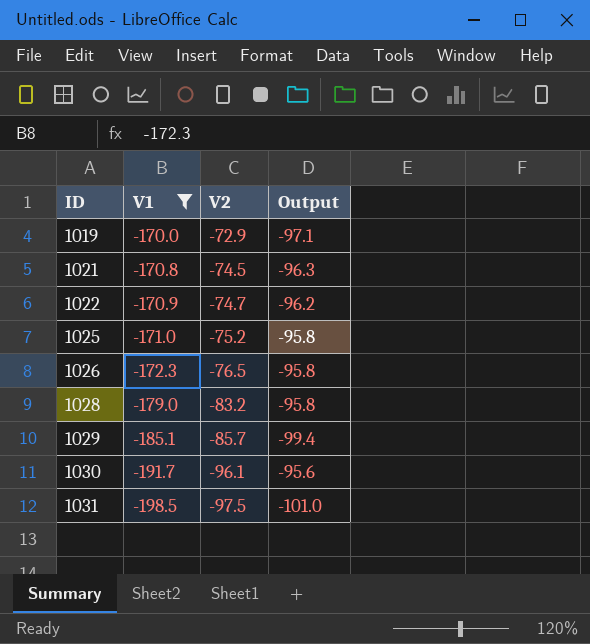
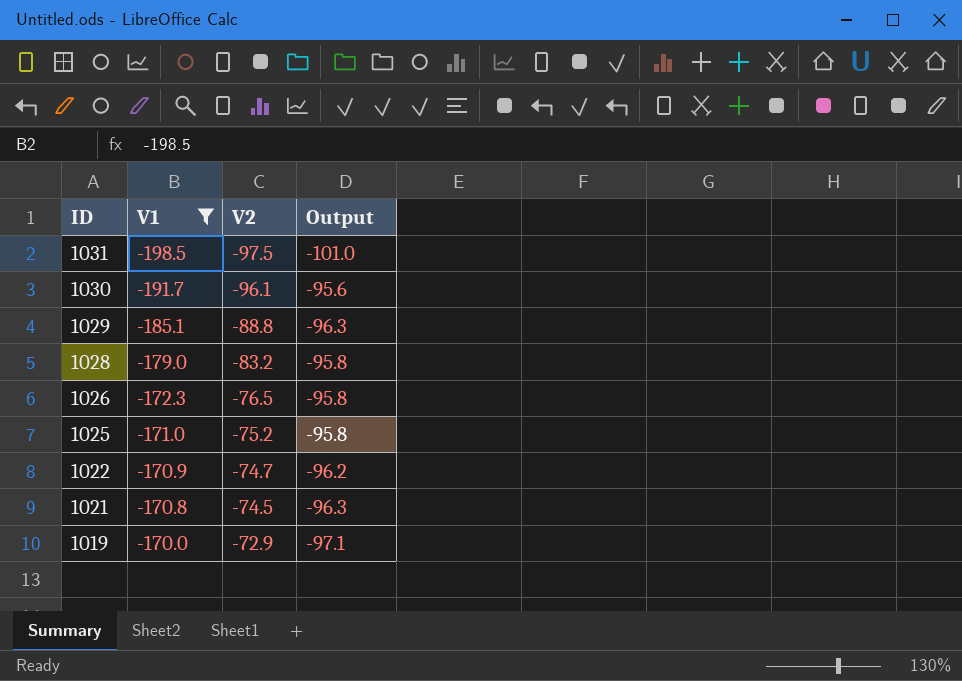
row order: ID ascending -> ID descending
1029 | V2: -85.7 -> -88.8
1029 | Output: -99.4 -> -96.3

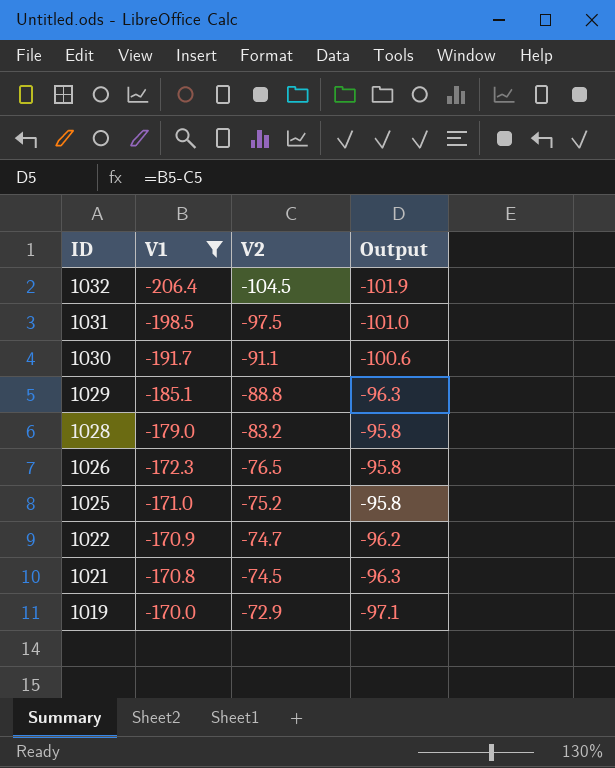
row 1032: none -> -206.4 | -104.5 | -101.9
1030 | V2: -96.1 -> -91.1
1030 | Output: -95.6 -> -100.6

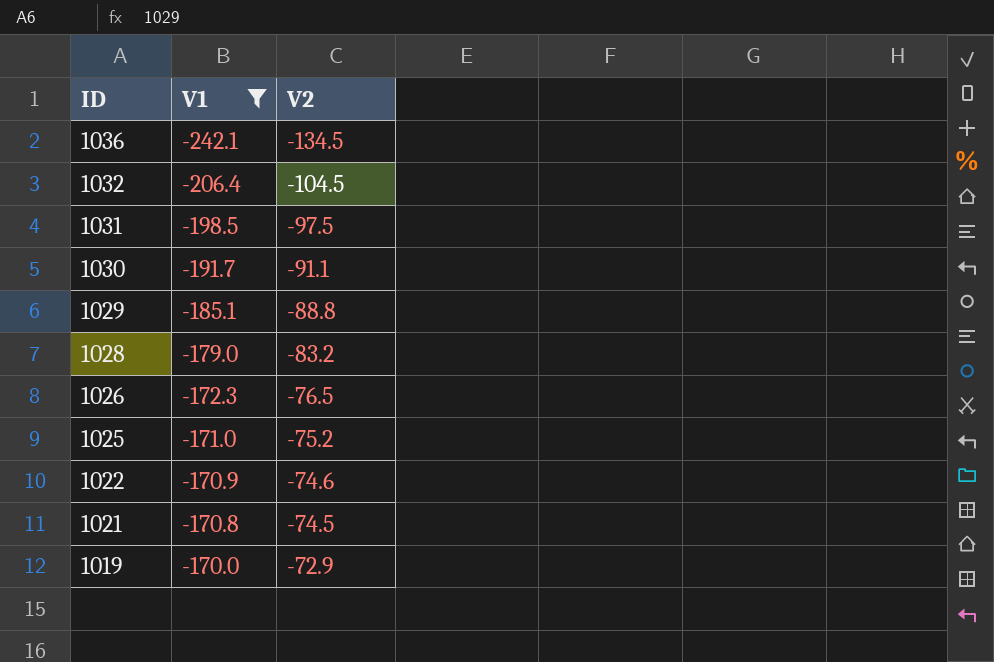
column Output | formula: [V1] - [V2] -> none
row 1036: none -> -242.1 | -134.5
1022 | V2: -74.7 -> -74.6

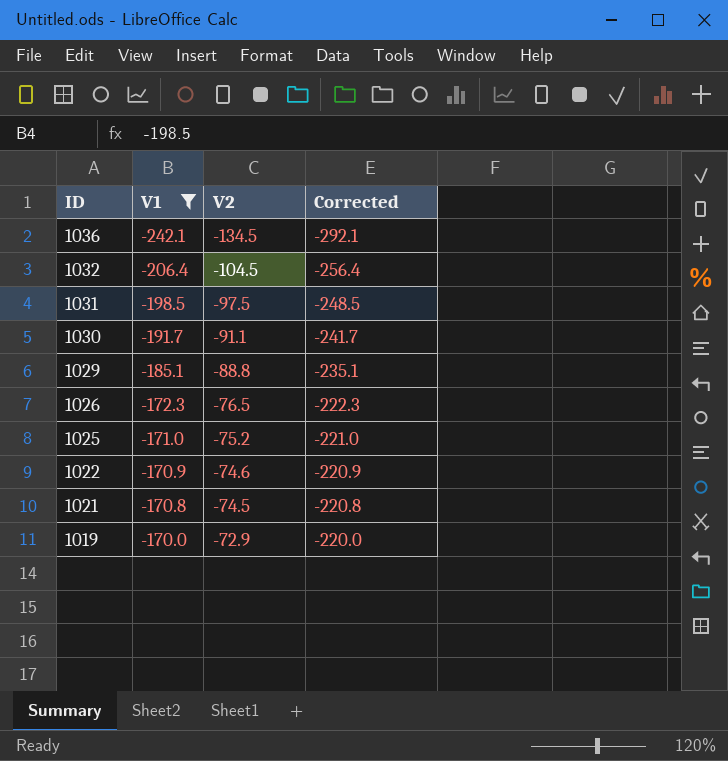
column Corrected | formula: none -> [V1] - 50
row 1028: -179.0 | -83.2 -> none

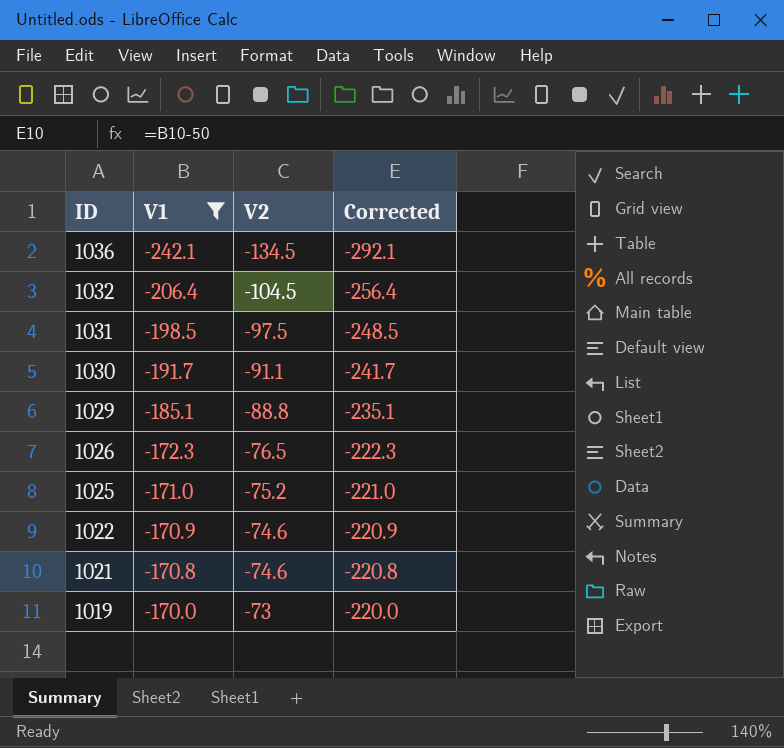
1021 | V2: -74.5 -> -74.6
1019 | V2: -72.9 -> -73

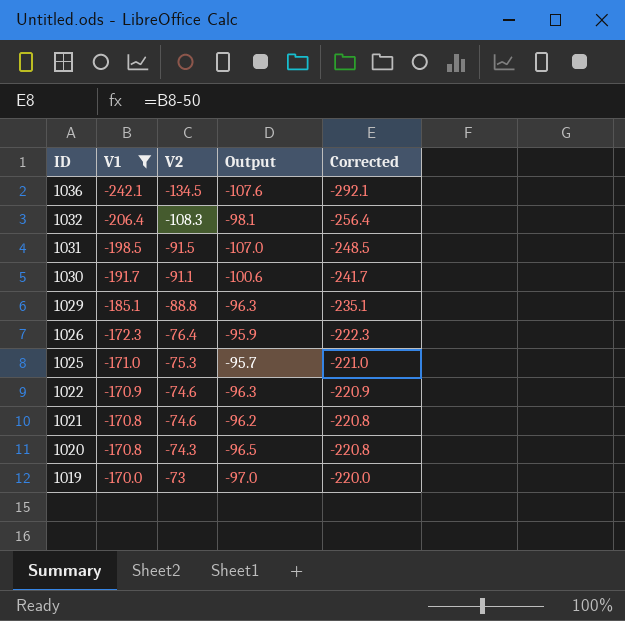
column Output | formula: none -> [V1] - [V2]
1032 | V2: -104.5 -> -108.3
1031 | V2: -97.5 -> -91.5
1026 | V2: -76.5 -> -76.4
1025 | V2: -75.2 -> -75.3
row 1020: none -> -170.8 | -74.3 | -96.5 | -220.8

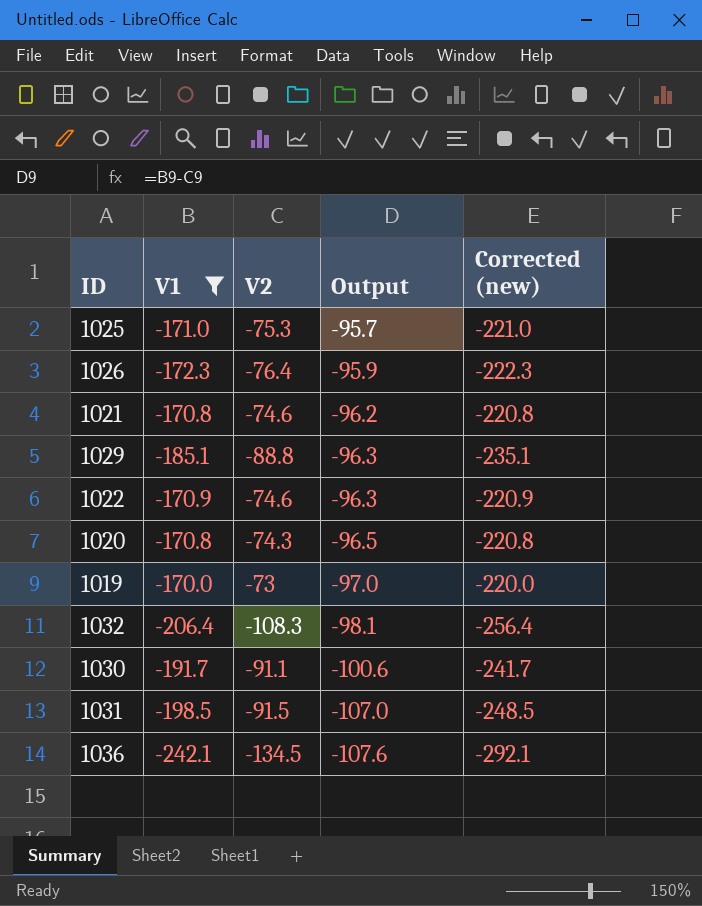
row order: ID descending -> Output descending
column name: Corrected -> Corrected (new)

